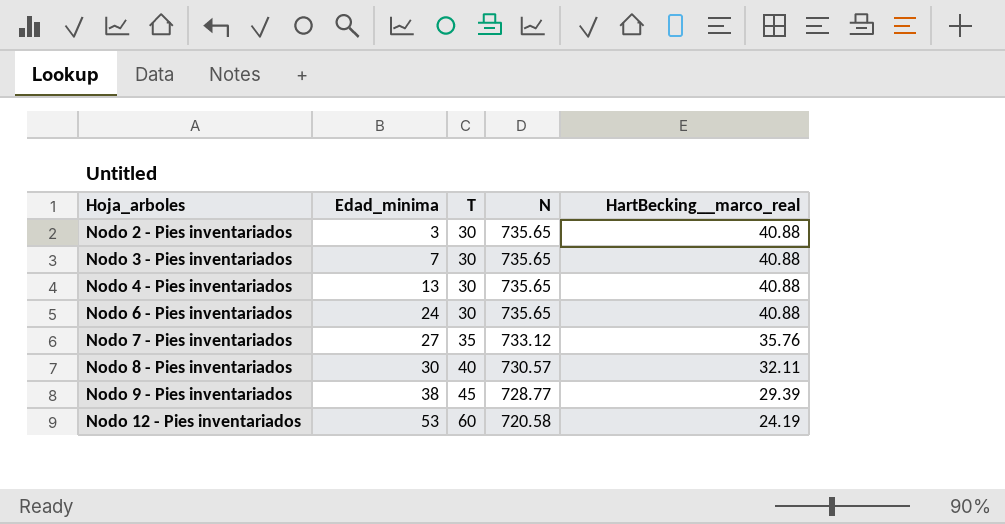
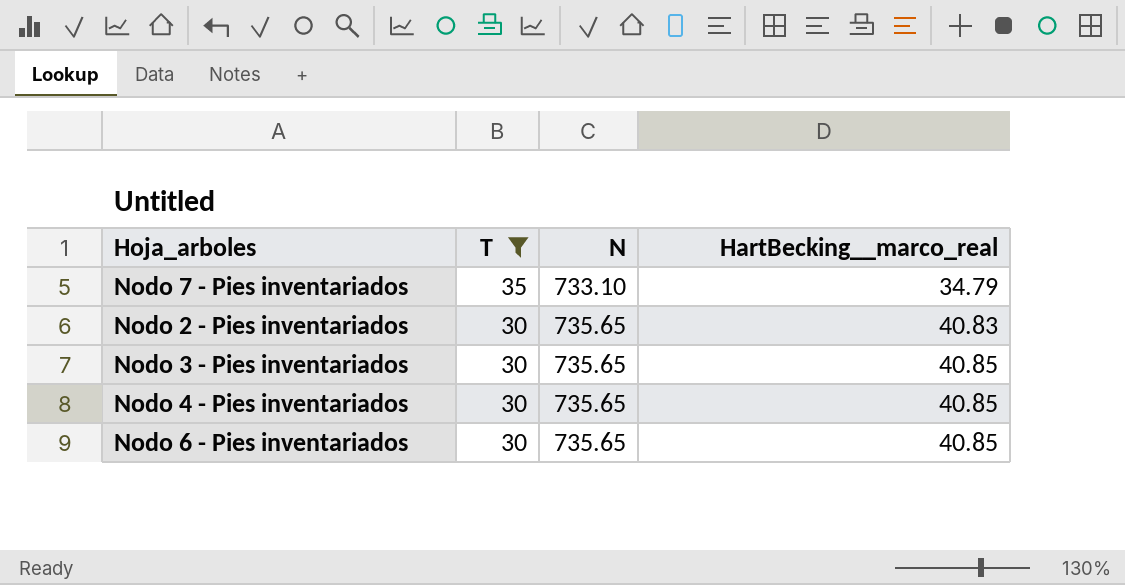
filter: none -> T <= 35
row order: Hoja_arboles ascending -> T descending
column Edad_minima | position: 2 -> none
Nodo 7 - Pies inventariados | N: 733.12 -> 733.10
Nodo 7 - Pies inventariados | HartBecking__marco_real: 35.76 -> 34.79
Nodo 2 - Pies inventariados | HartBecking__marco_real: 40.88 -> 40.83
Nodo 3 - Pies inventariados | HartBecking__marco_real: 40.88 -> 40.85
Nodo 4 - Pies inventariados | HartBecking__marco_real: 40.88 -> 40.85
Nodo 6 - Pies inventariados | HartBecking__marco_real: 40.88 -> 40.85

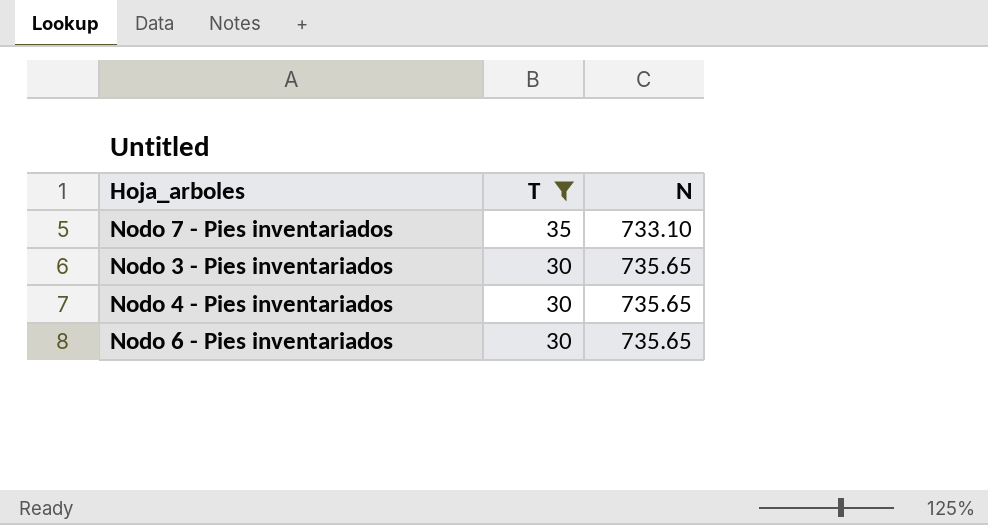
column HartBecking__marco_real | position: 4 -> none
row Nodo 2 - Pies inventariados: 30 | 735.65 | 40.83 -> none

